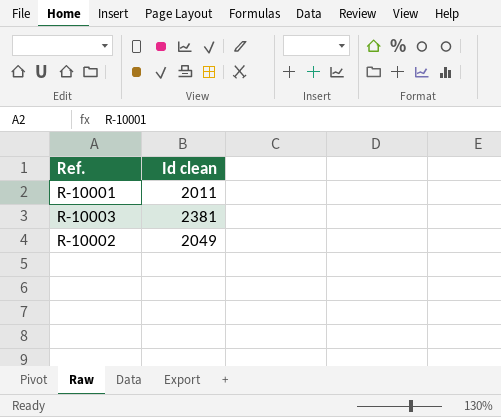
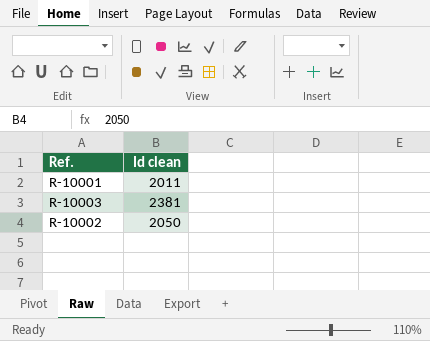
R-10002 | Id clean: 2049 -> 2050

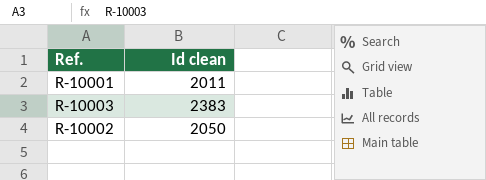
R-10003 | Id clean: 2381 -> 2383

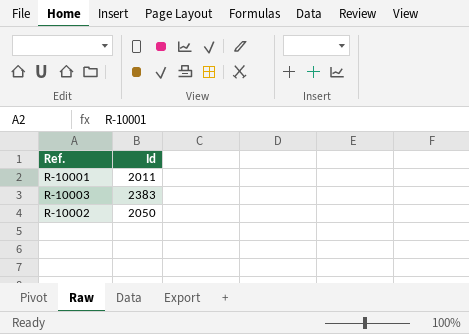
column name: Id clean -> Id

